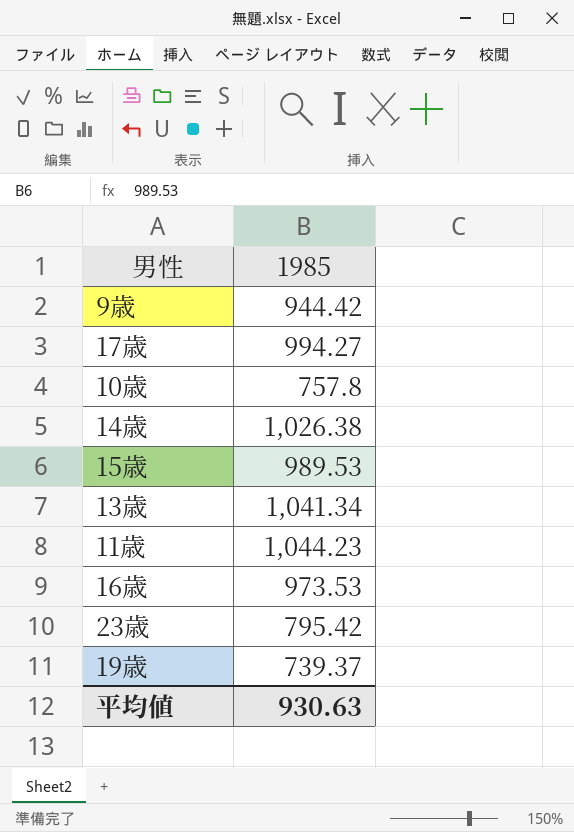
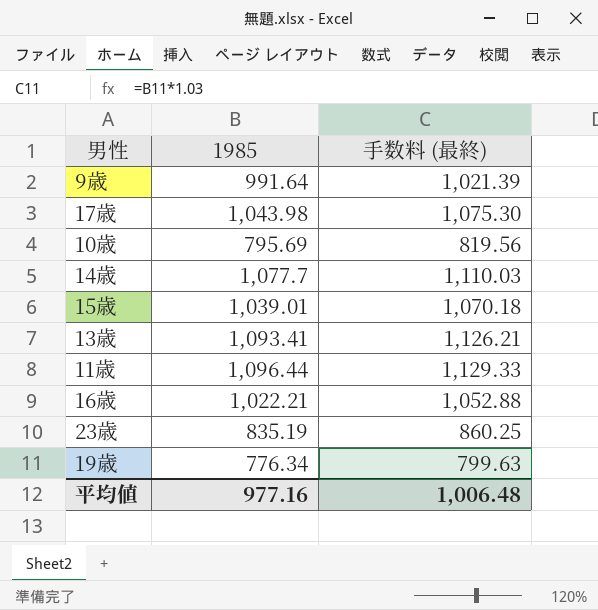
column 手数料 (最終) | formula: none -> [1985] * 1.03
9歳 | 1985: 944.42 -> 991.64
17歳 | 1985: 994.27 -> 1,043.98
10歳 | 1985: 757.8 -> 795.69
14歳 | 1985: 1,026.38 -> 1,077.7
15歳 | 1985: 989.53 -> 1,039.01
13歳 | 1985: 1,041.34 -> 1,093.41
11歳 | 1985: 1,044.23 -> 1,096.44
16歳 | 1985: 973.53 -> 1,022.21
23歳 | 1985: 795.42 -> 835.19
19歳 | 1985: 739.37 -> 776.34
平均値 | 1985: 930.63 -> 977.16

